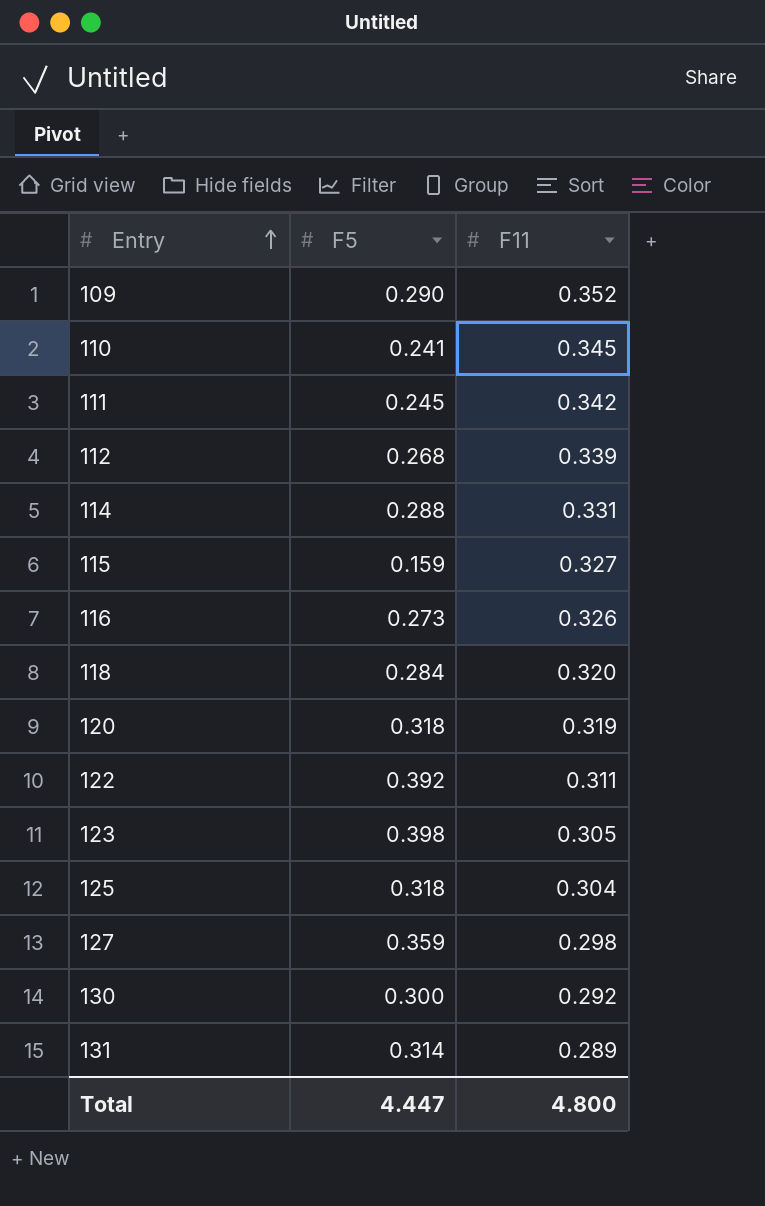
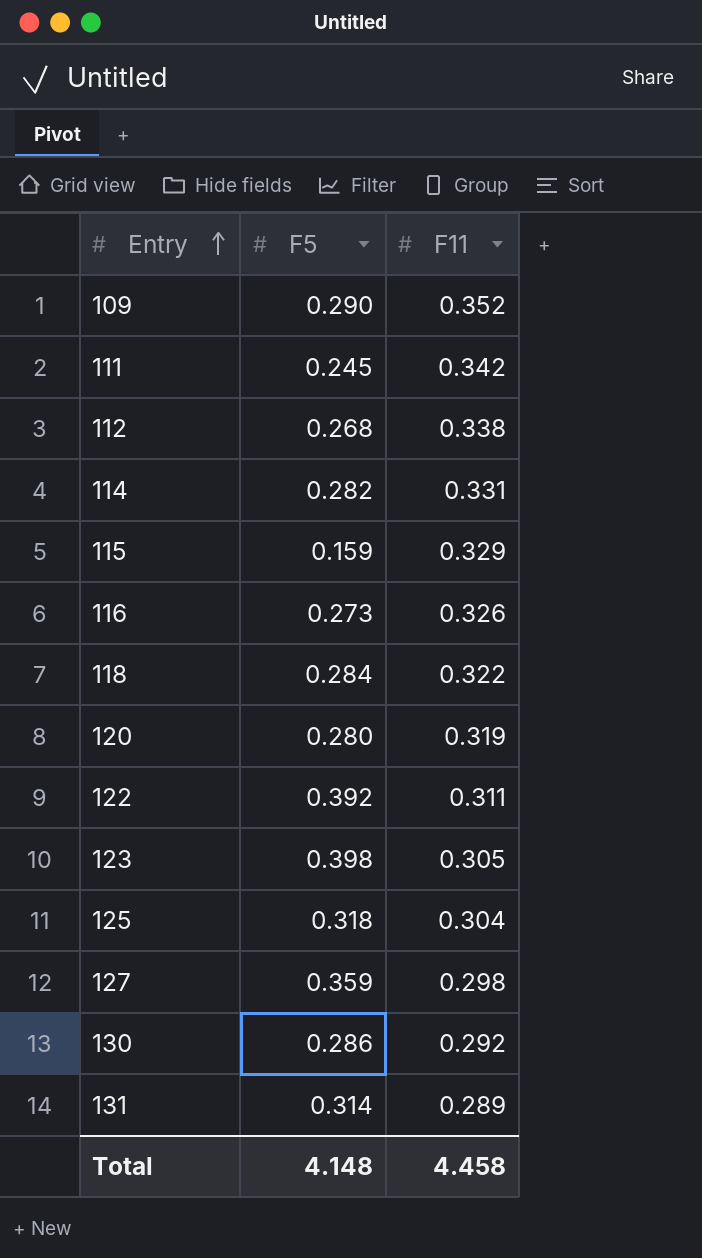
row 110: 0.241 | 0.345 -> none
112 | F11: 0.339 -> 0.338
114 | F5: 0.288 -> 0.282
115 | F11: 0.327 -> 0.329
118 | F11: 0.320 -> 0.322
120 | F5: 0.318 -> 0.280
130 | F5: 0.300 -> 0.286
Total | F5: 4.447 -> 4.148
Total | F11: 4.800 -> 4.458

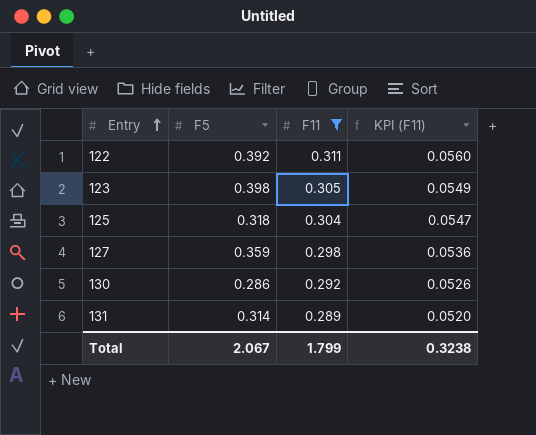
filter: none -> F11 <= 0.311
column KPI (F11) | formula: none -> [F11] * 0.18
Total | F5: 4.148 -> 2.067
Total | F11: 4.458 -> 1.799

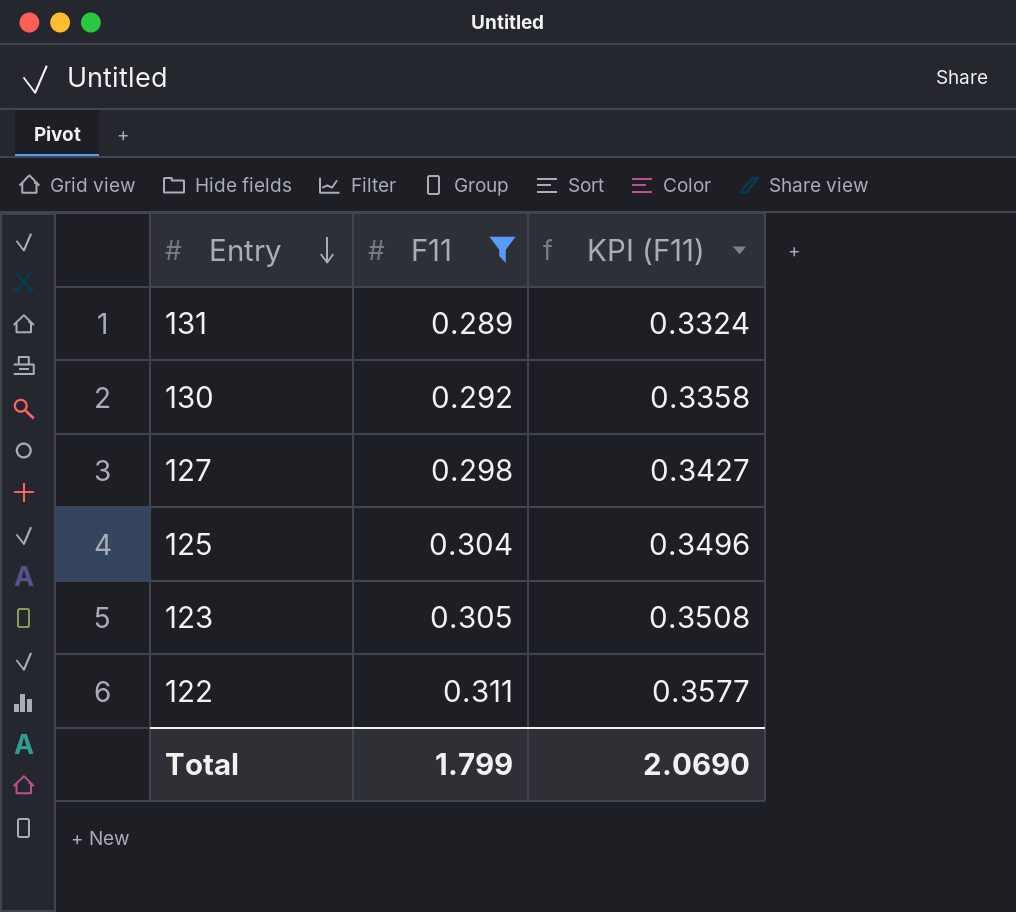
row order: Entry ascending -> Entry descending
column F5 | position: 2 -> none
column KPI (F11) | formula: [F11] * 0.18 -> [F11] * 1.15
Total | KPI (F11): 0.3238 -> 2.0690

